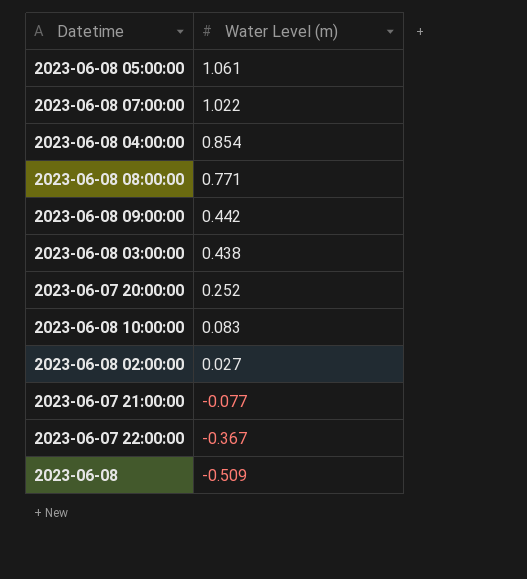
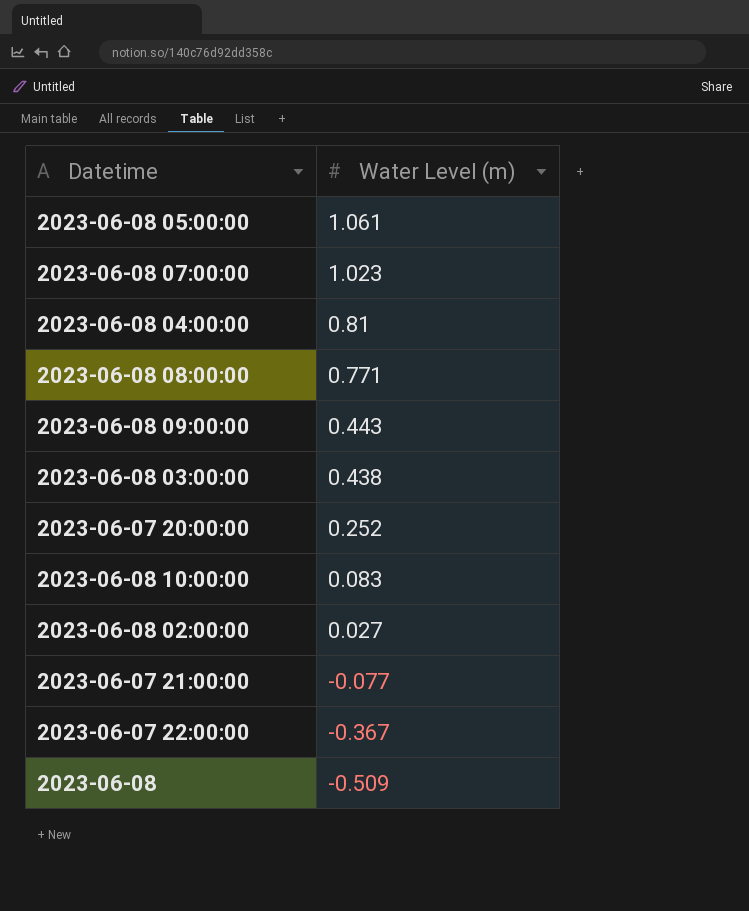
2023-06-08 07:00:00 | Water Level (m): 1.022 -> 1.023
2023-06-08 04:00:00 | Water Level (m): 0.854 -> 0.81
2023-06-08 09:00:00 | Water Level (m): 0.442 -> 0.443

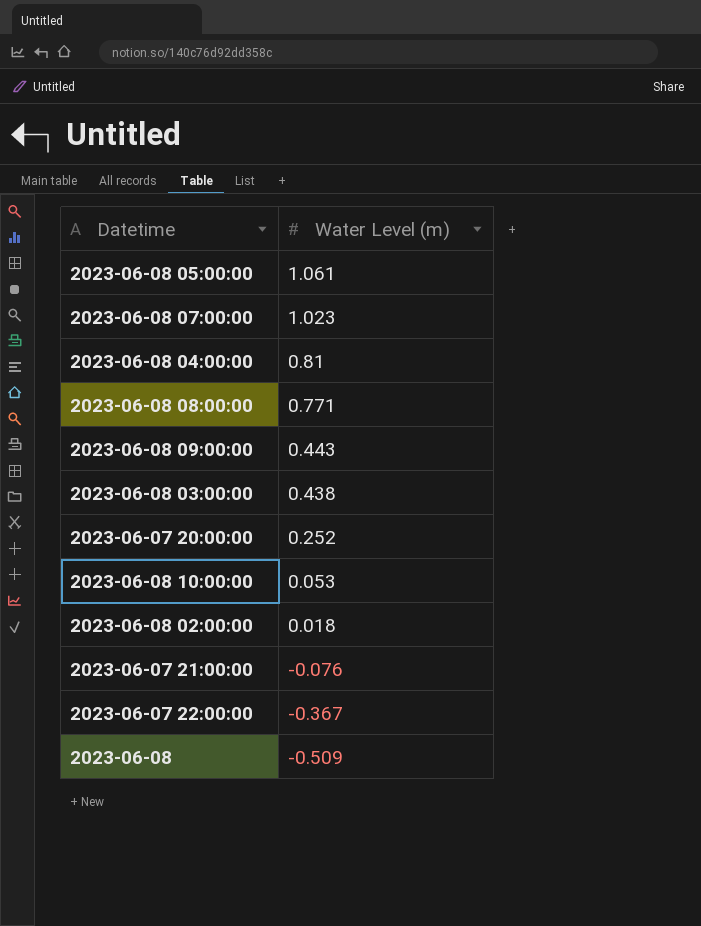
2023-06-08 10:00:00 | Water Level (m): 0.083 -> 0.053
2023-06-08 02:00:00 | Water Level (m): 0.027 -> 0.018
2023-06-07 21:00:00 | Water Level (m): -0.077 -> -0.076

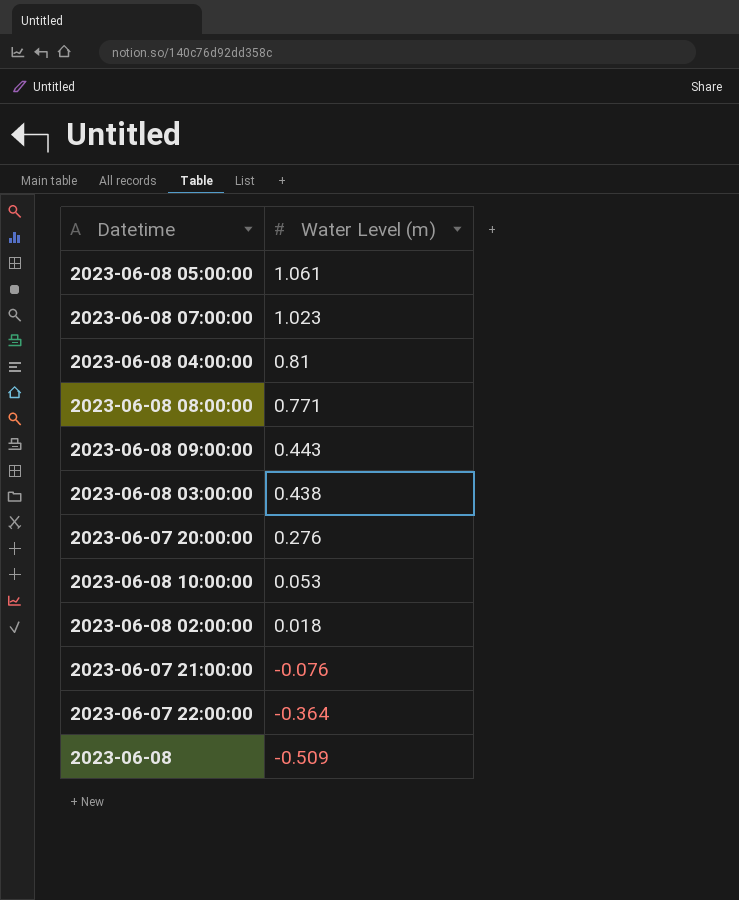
2023-06-07 20:00:00 | Water Level (m): 0.252 -> 0.276
2023-06-07 22:00:00 | Water Level (m): -0.367 -> -0.364

